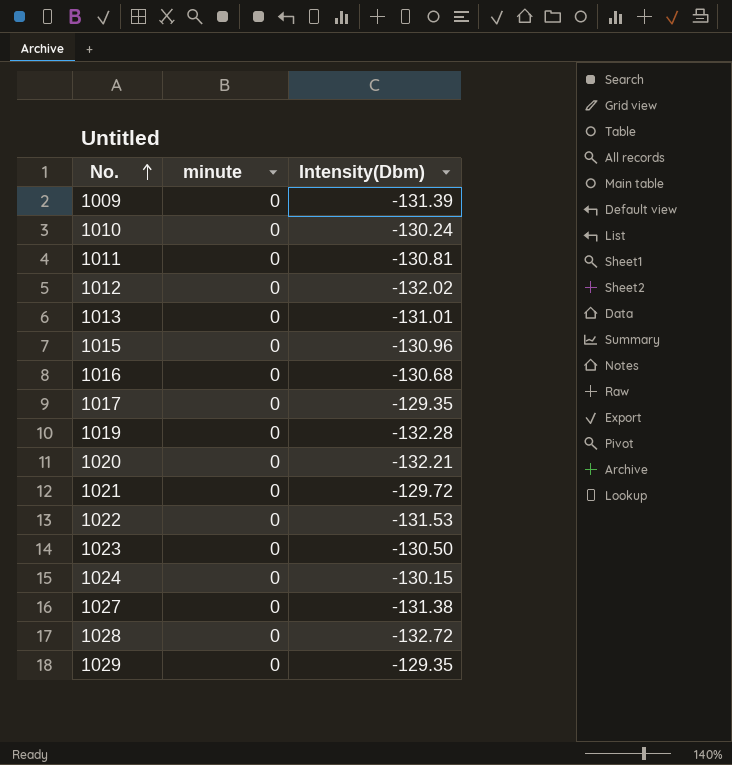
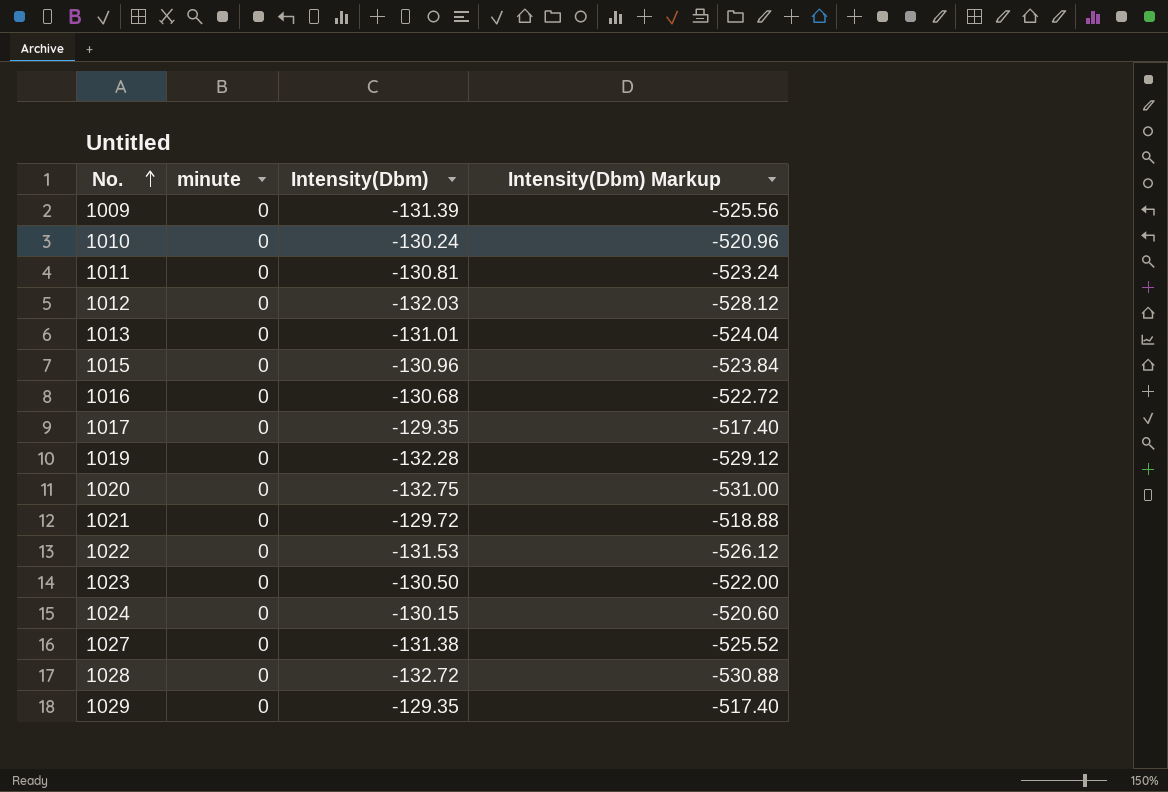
column Intensity(Dbm) Markup | formula: none -> [Intensity(Dbm)] * 4
1012 | Intensity(Dbm): -132.02 -> -132.03
1020 | Intensity(Dbm): -132.21 -> -132.75

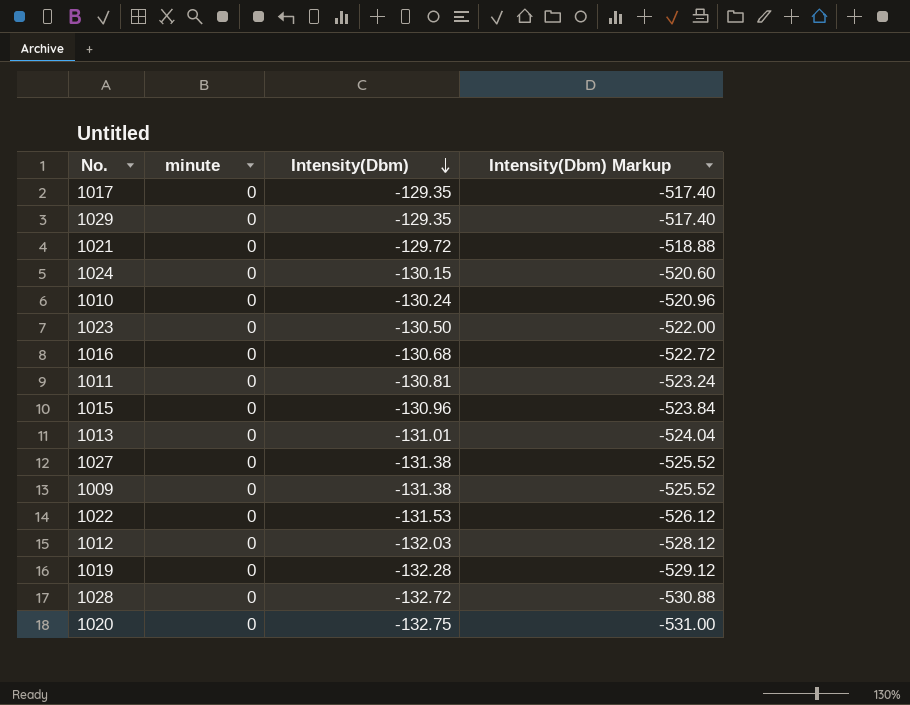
row order: No. ascending -> Intensity(Dbm) descending
1009 | Intensity(Dbm): -131.39 -> -131.38
1009 | Intensity(Dbm) Markup: -525.56 -> -525.52

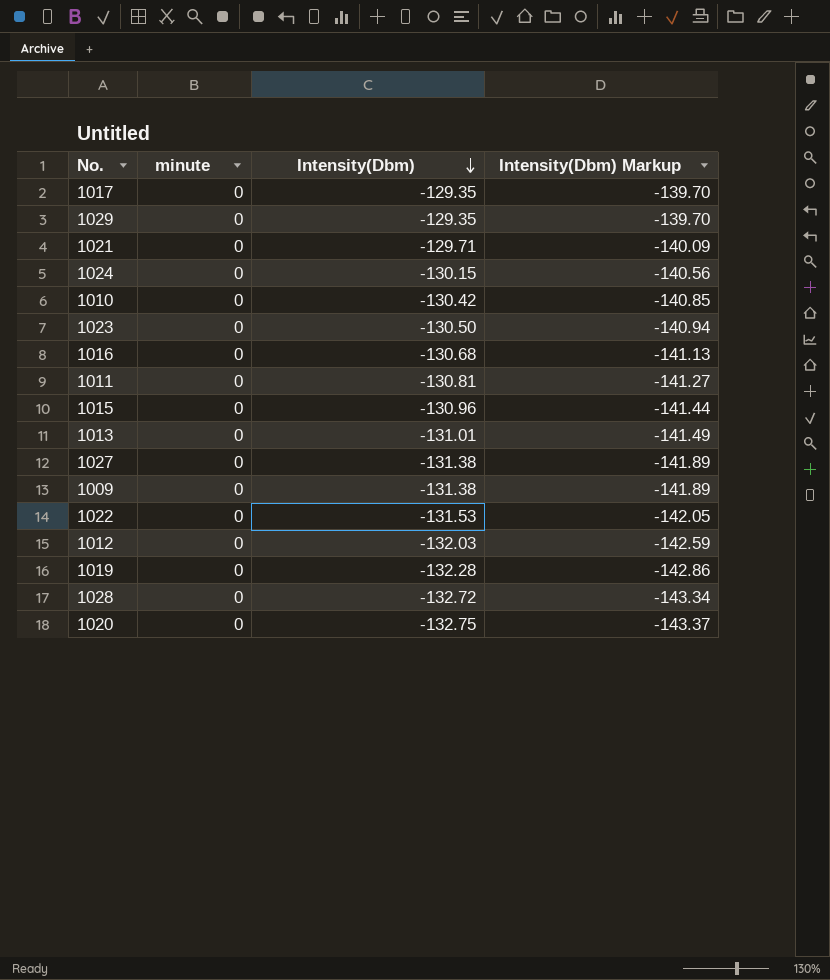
column Intensity(Dbm) Markup | formula: [Intensity(Dbm)] * 4 -> [Intensity(Dbm)] * 1.08
1021 | Intensity(Dbm): -129.72 -> -129.71
1010 | Intensity(Dbm): -130.24 -> -130.42

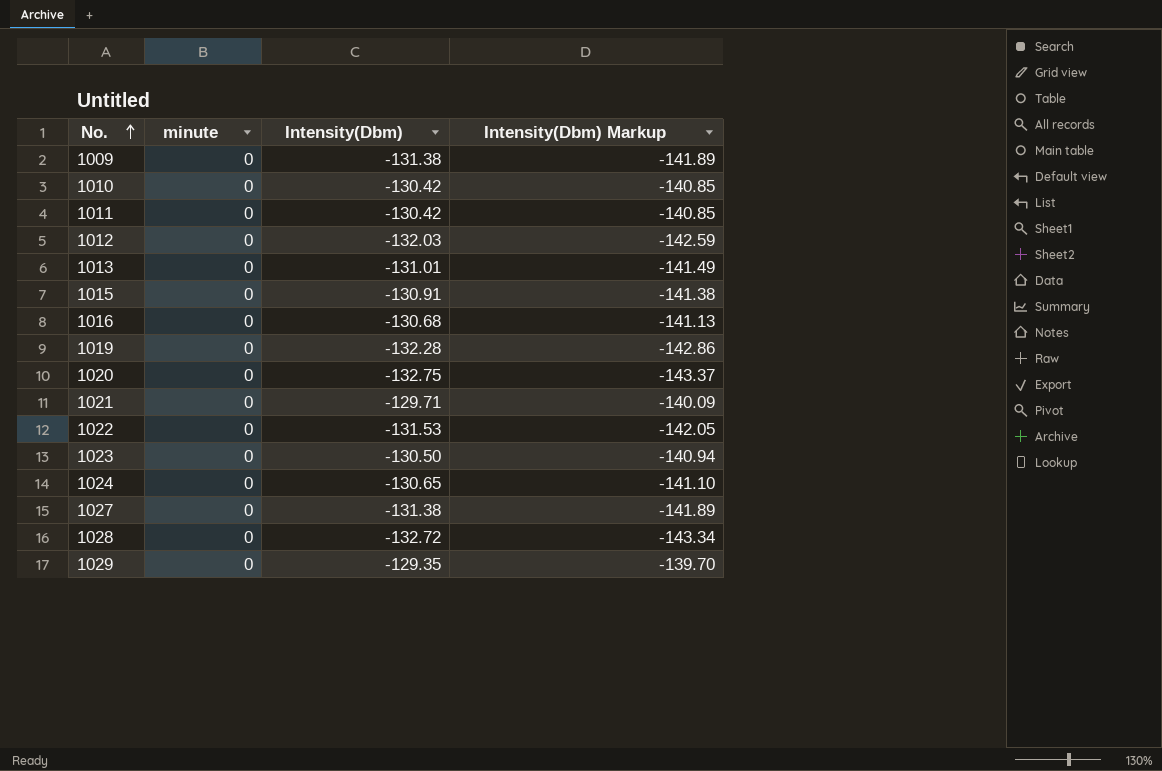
row order: Intensity(Dbm) descending -> No. ascending
row 1017: 0 | -129.35 | -139.70 -> none
1011 | Intensity(Dbm): -130.81 -> -130.42
1011 | Intensity(Dbm) Markup: -141.27 -> -140.85
1015 | Intensity(Dbm): -130.96 -> -130.91
1015 | Intensity(Dbm) Markup: -141.44 -> -141.38
1024 | Intensity(Dbm): -130.15 -> -130.65
1024 | Intensity(Dbm) Markup: -140.56 -> -141.10

